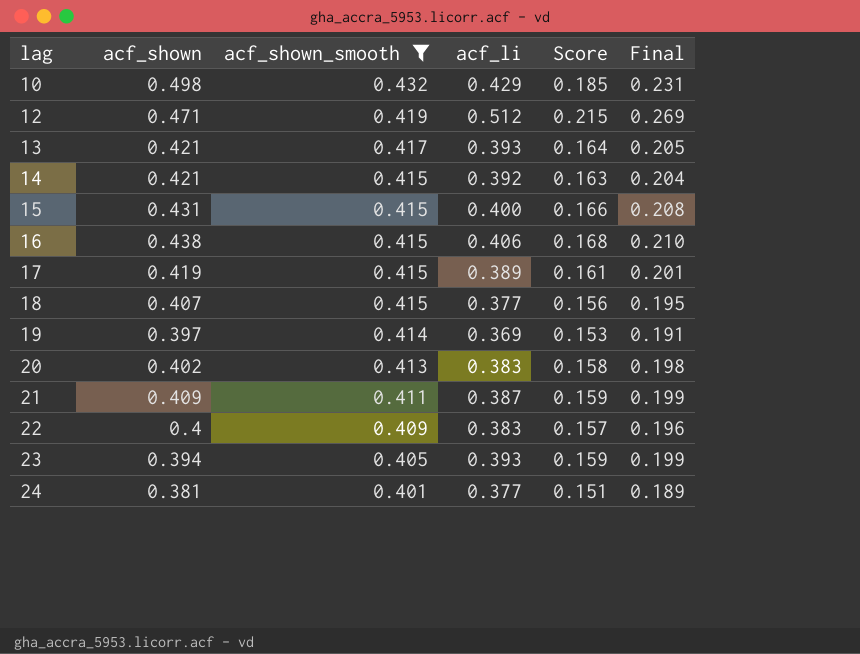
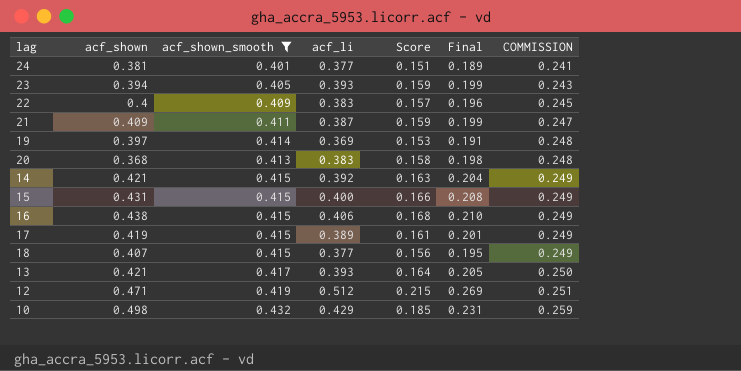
row order: lag ascending -> COMMISSION ascending
column COMMISSION | formula: none -> [acf_shown_smooth] * 0.6
20 | acf_shown: 0.402 -> 0.368

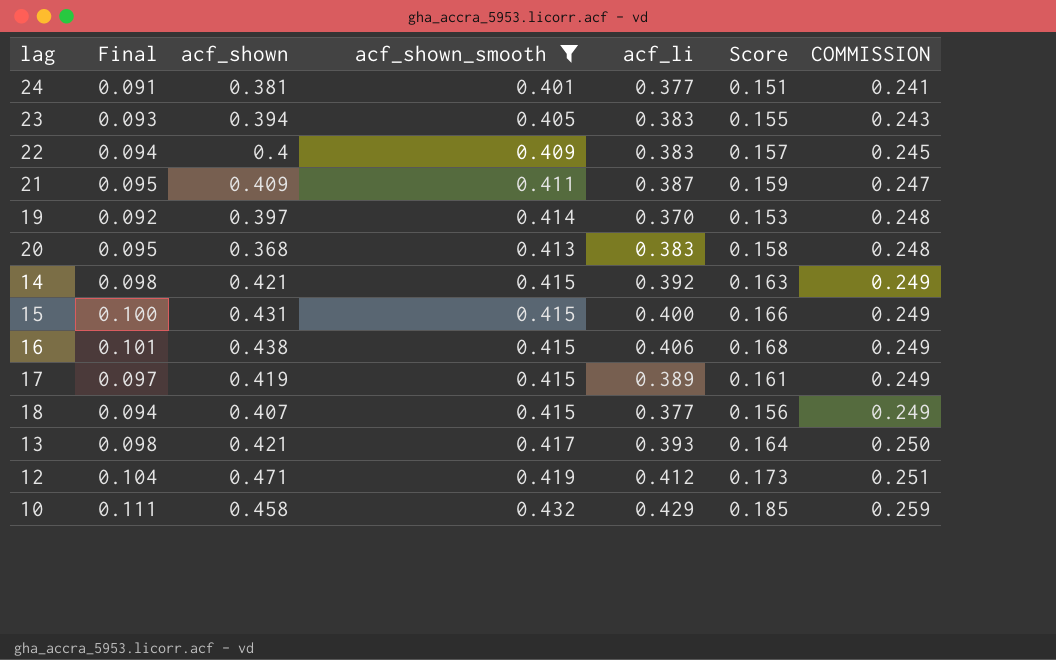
column Final | formula: [Score] * 1.25 -> [Score] * 0.6
column Final | position: 6 -> 2
23 | acf_li: 0.393 -> 0.383
23 | Score: 0.159 -> 0.155
19 | acf_li: 0.369 -> 0.370
12 | acf_li: 0.512 -> 0.412
12 | Score: 0.215 -> 0.173
10 | acf_shown: 0.498 -> 0.458

